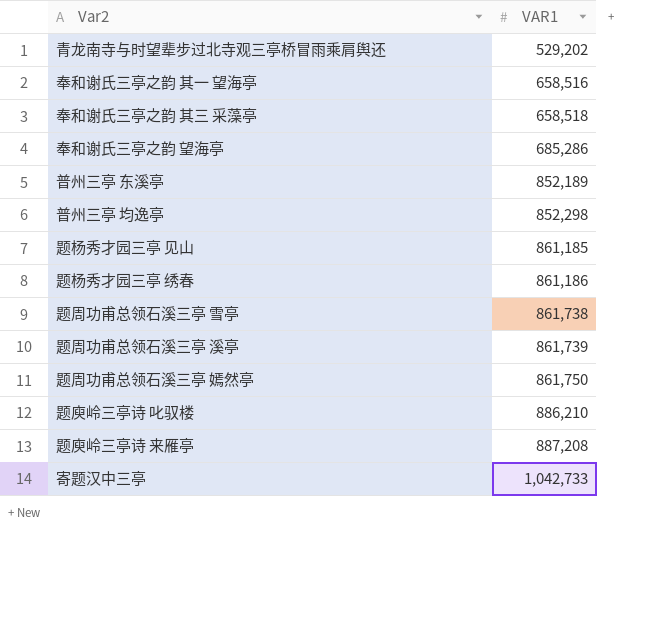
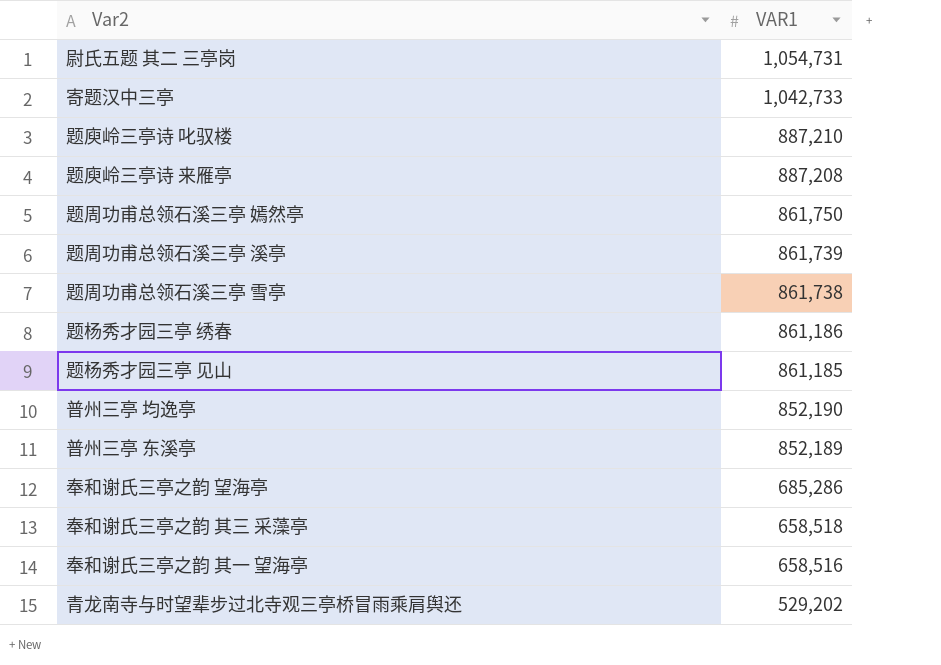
row order: VAR1 ascending -> VAR1 descending
row 尉氏五题 其二 三亭岗: none -> 1,054,731
题庾岭三亭诗 叱驭楼 | VAR1: 886,210 -> 887,210
普州三亭 均逸亭 | VAR1: 852,298 -> 852,190

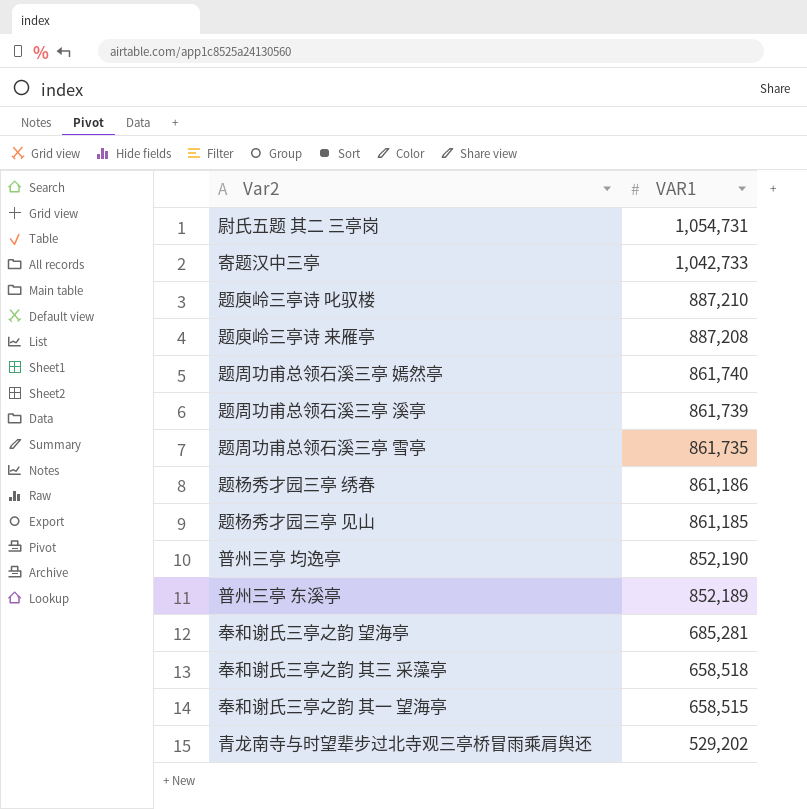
题周功甫总领石溪三亭 嫣然亭 | VAR1: 861,750 -> 861,740
题周功甫总领石溪三亭 雪亭 | VAR1: 861,738 -> 861,735
奉和谢氏三亭之韵 望海亭 | VAR1: 685,286 -> 685,281
奉和谢氏三亭之韵 其一 望海亭 | VAR1: 658,516 -> 658,515

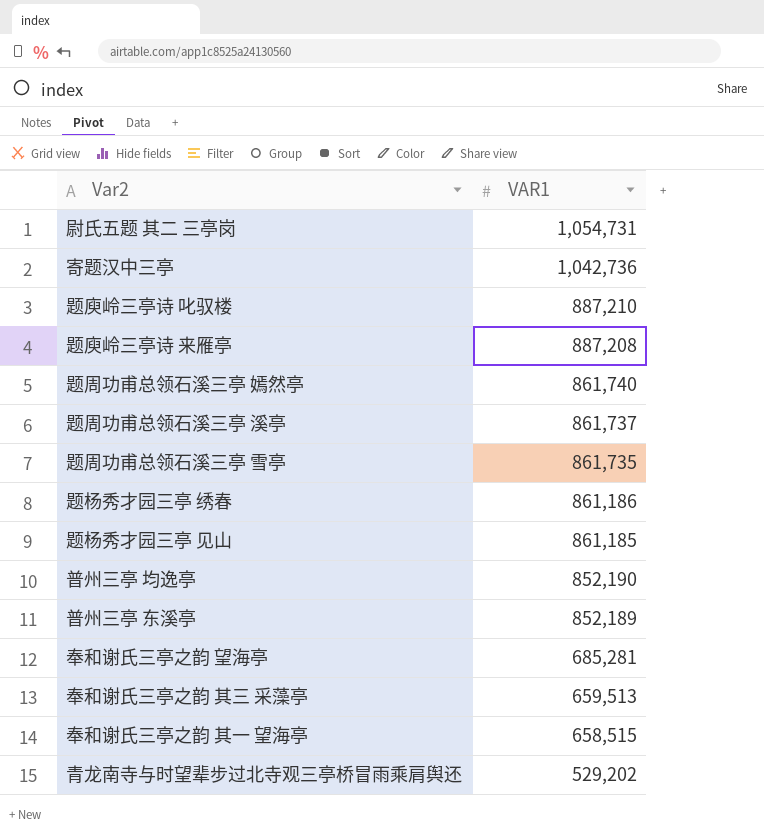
寄题汉中三亭 | VAR1: 1,042,733 -> 1,042,736
题周功甫总领石溪三亭 溪亭 | VAR1: 861,739 -> 861,737
奉和谢氏三亭之韵 其三 采藻亭 | VAR1: 658,518 -> 659,513

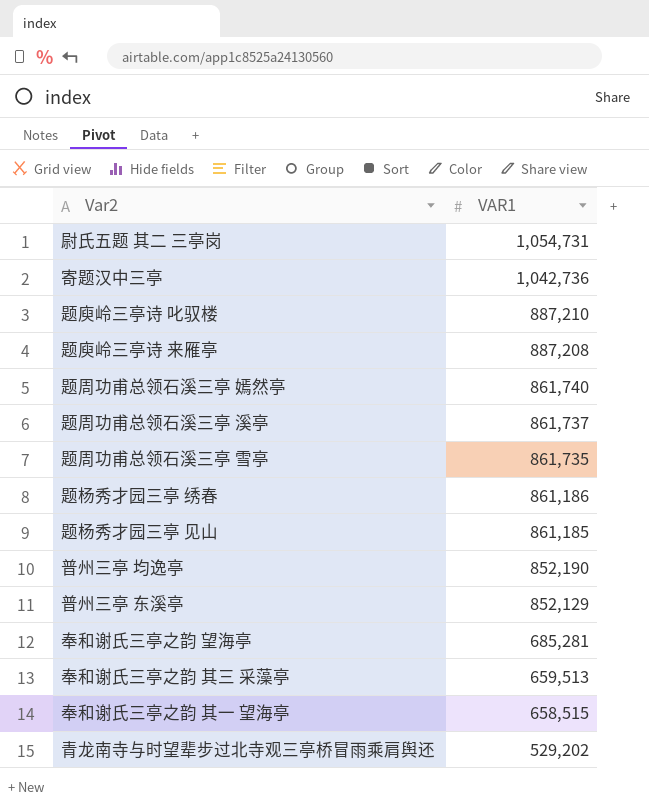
普州三亭 东溪亭 | VAR1: 852,189 -> 852,129

